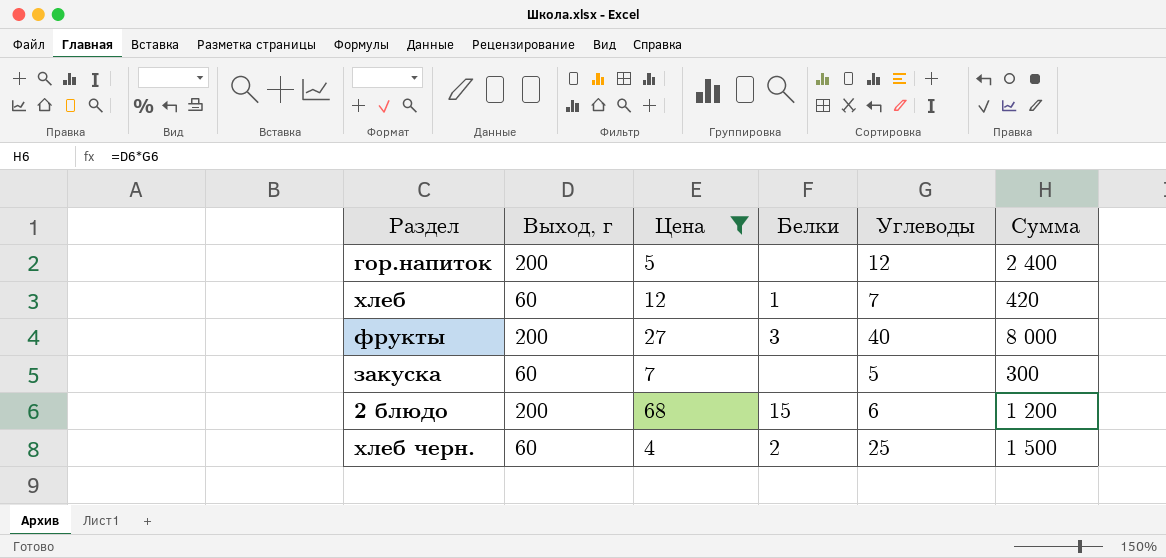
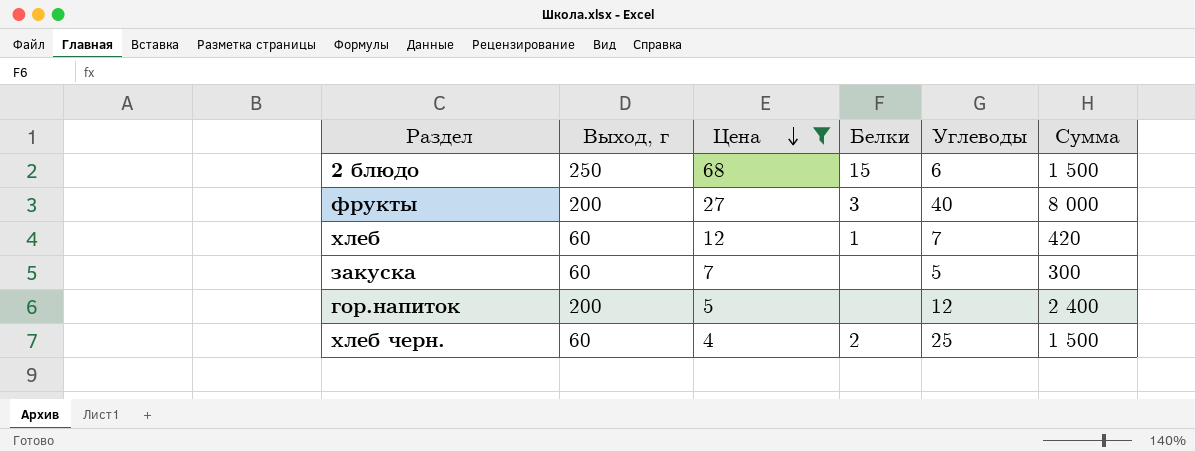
row order: none -> Цена descending
2 блюдо | Выход, г: 200 -> 250
2 блюдо | Сумма: 1 200 -> 1 500

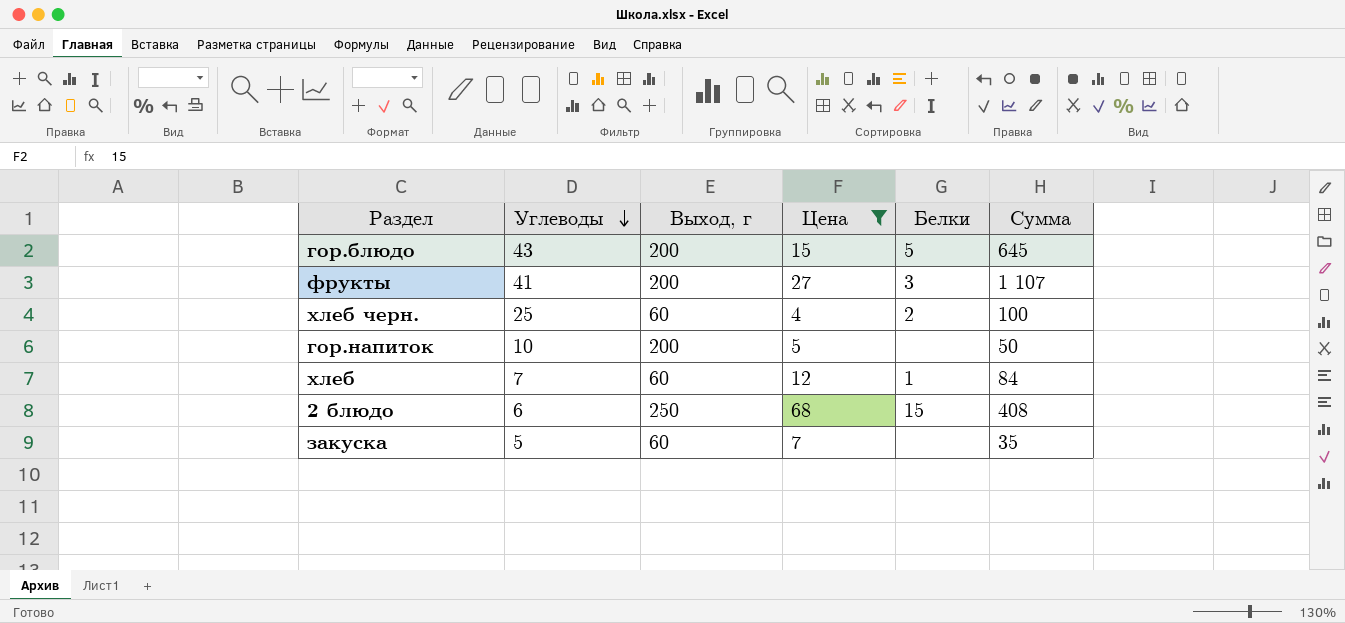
row order: Цена descending -> Углеводы descending
column Углеводы | position: 5 -> 2
column Сумма | formula: [Выход, г] * [Углеводы] -> [Углеводы] * [Цена]
row гор.блюдо: none -> 43 | 200 | 15 | 5 | 645
фрукты | Углеводы: 40 -> 41
гор.напиток | Углеводы: 12 -> 10

